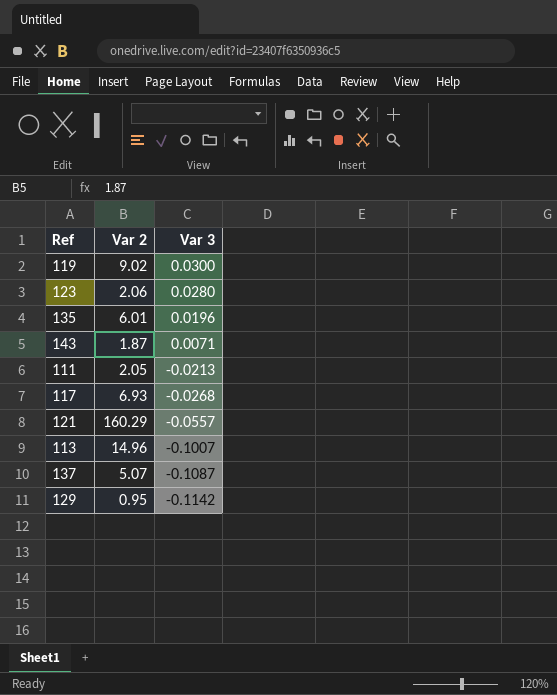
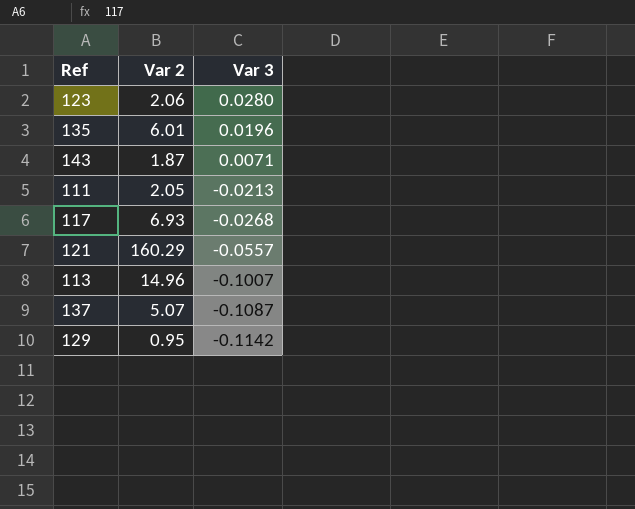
row 119: 9.02 | 0.0300 -> none

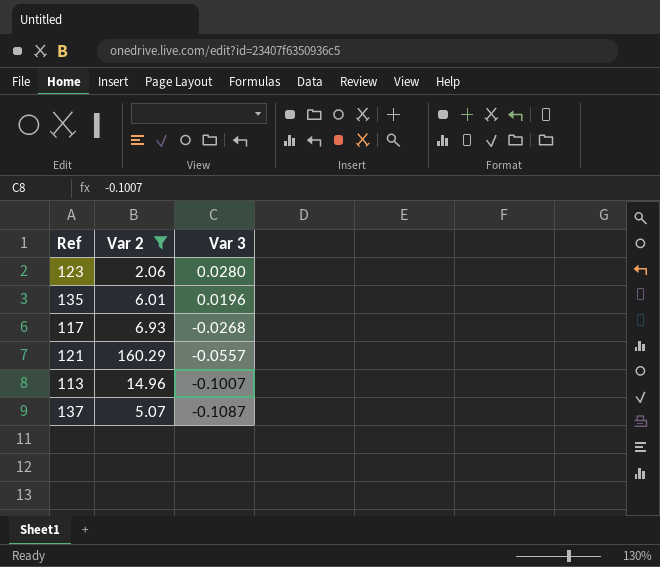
filter: none -> Var 2 >= 2.06

